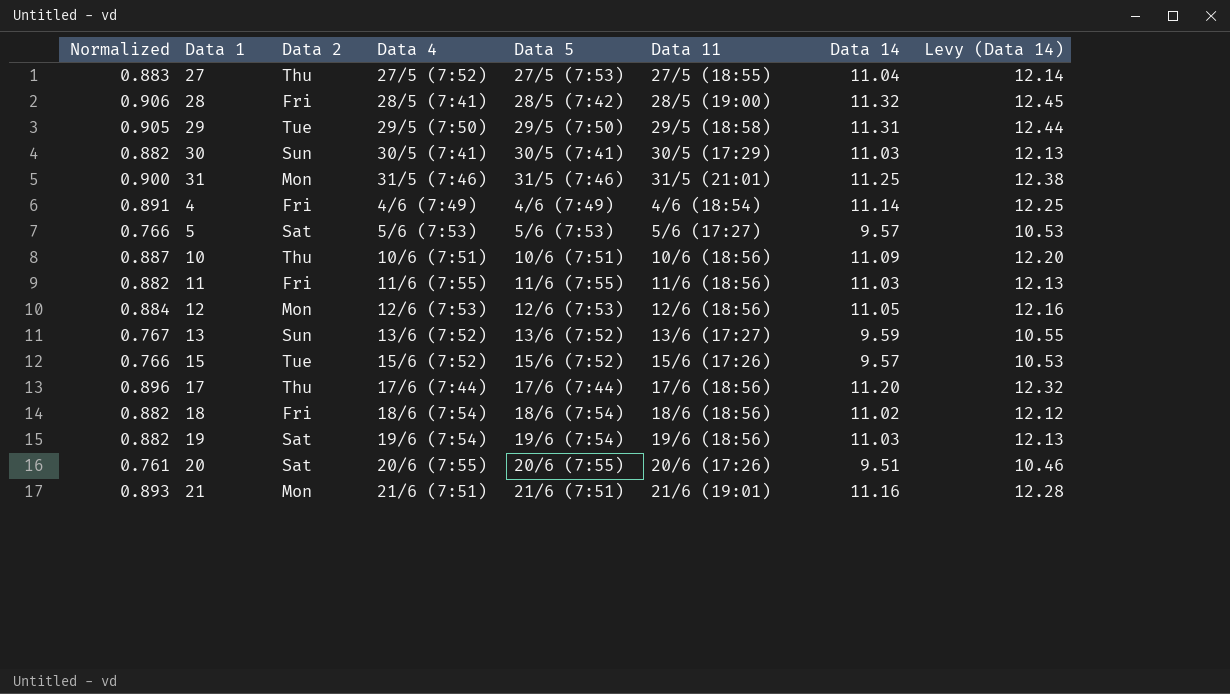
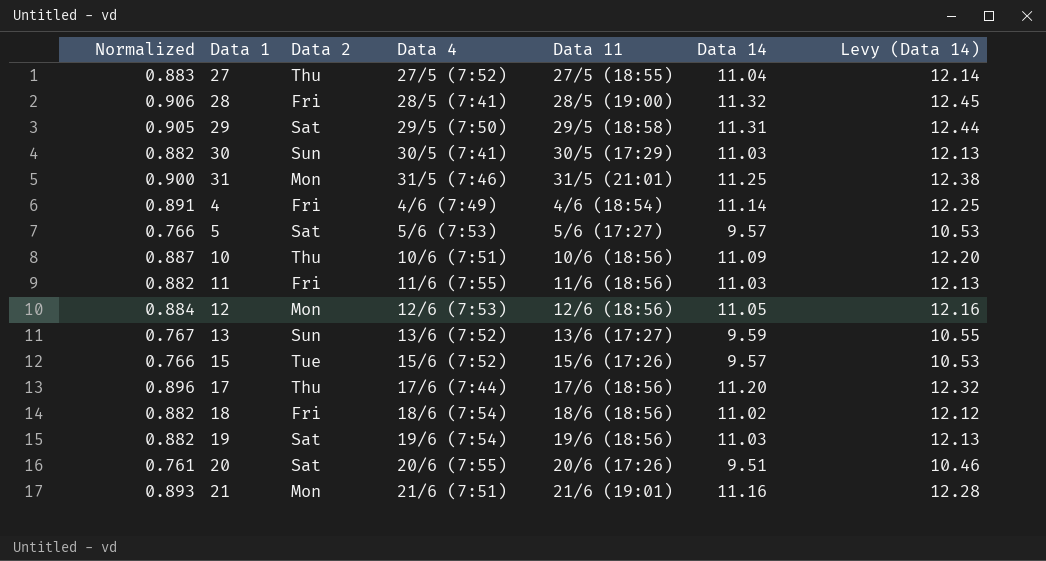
column Data 5 | position: 5 -> none
29 | Data 2: Tue -> Sat

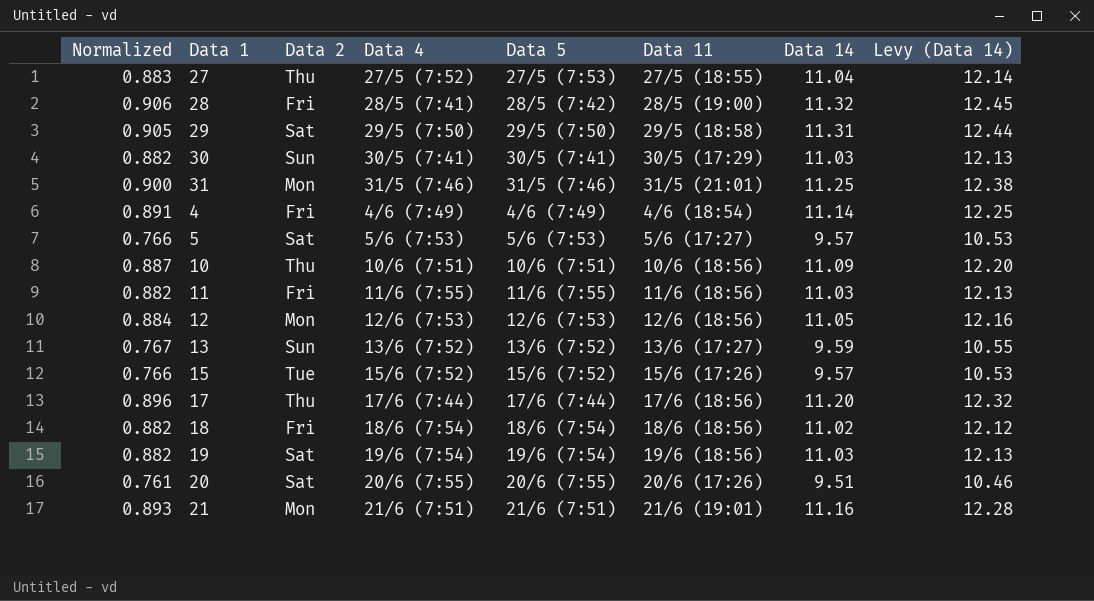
column Data 5 | position: none -> 5

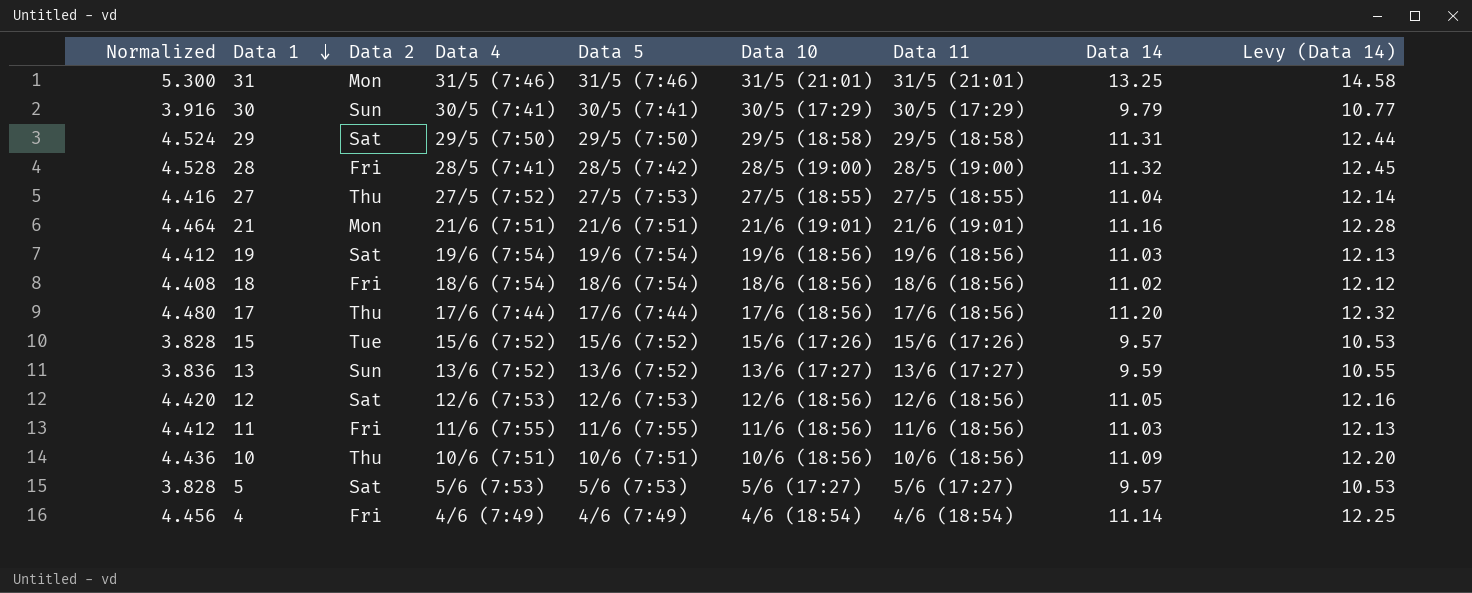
row order: none -> Data 1 descending
column Normalized | formula: [Data 14] * 0.08 -> [Data 14] * 0.4
column Data 10 | position: none -> 6
row 20: 0.761 | Sat | 20/6 (7:55) | 20/6 (7:55) | 20/6 (17:26) | 9.51 | 10.46 -> none
31 | Data 14: 11.25 -> 13.25
31 | Levy (Data 14): 12.38 -> 14.58
30 | Data 14: 11.03 -> 9.79
30 | Levy (Data 14): 12.13 -> 10.77
12 | Data 2: Mon -> Sat

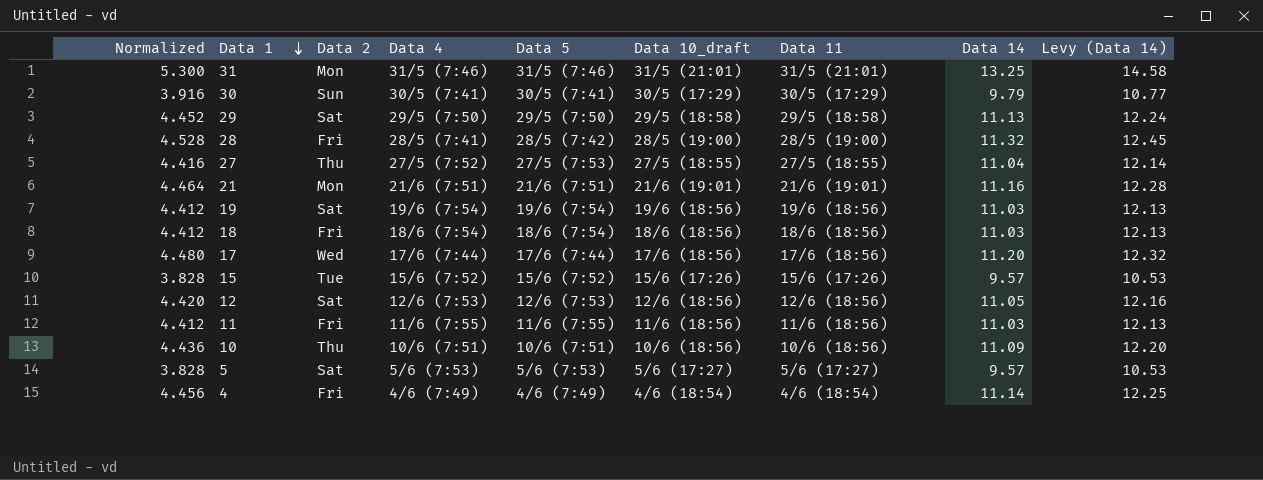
column name: Data 10 -> Data 10_draft
row 13: 3.836 | Sun | 13/6 (7:52) | 13/6 (7:52) | 13/6 (17:27) | 13/6 (17:27) | 9.59 | 10.55 -> none
29 | Normalized: 4.524 -> 4.452
29 | Data 14: 11.31 -> 11.13
29 | Levy (Data 14): 12.44 -> 12.24
18 | Normalized: 4.408 -> 4.412
18 | Data 14: 11.02 -> 11.03
18 | Levy (Data 14): 12.12 -> 12.13
17 | Data 2: Thu -> Wed

